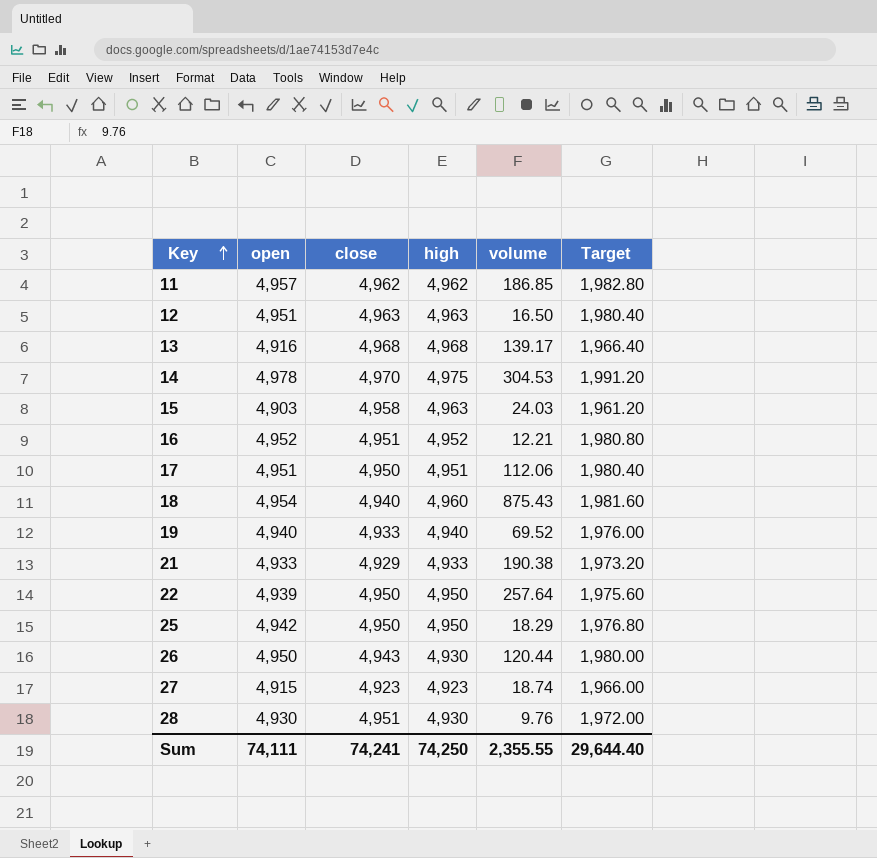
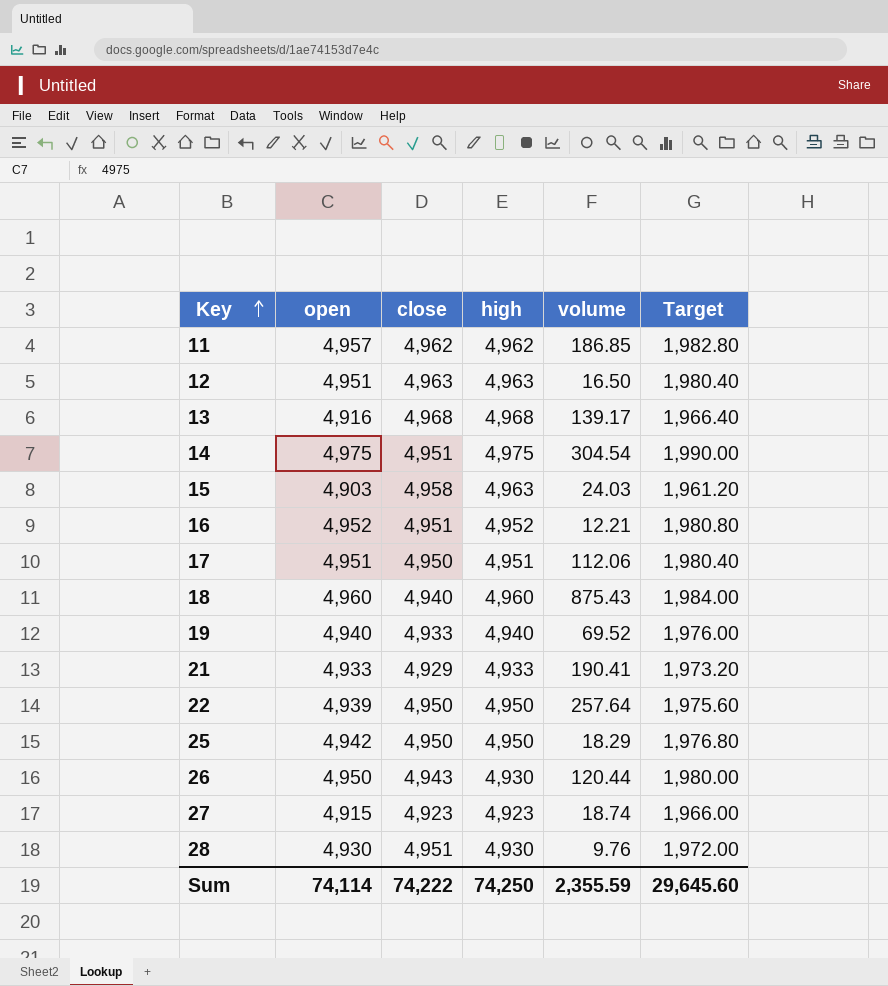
14 | open: 4,978 -> 4,975
14 | close: 4,970 -> 4,951
14 | volume: 304.53 -> 304.54
14 | Target: 1,991.20 -> 1,990.00
18 | open: 4,954 -> 4,960
18 | Target: 1,981.60 -> 1,984.00
21 | volume: 190.38 -> 190.41
Sum | open: 74,111 -> 74,114
Sum | close: 74,241 -> 74,222
Sum | volume: 2,355.55 -> 2,355.59
Sum | Target: 29,644.40 -> 29,645.60

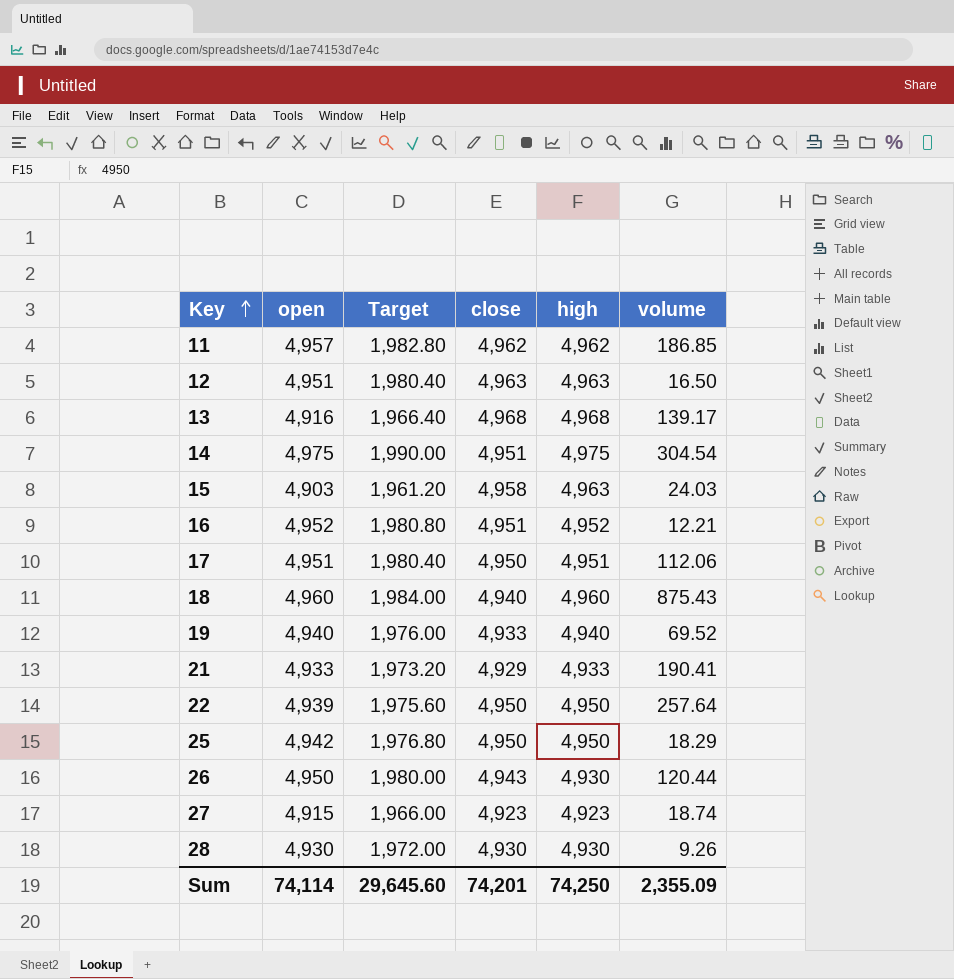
column Target | position: 6 -> 3
28 | close: 4,951 -> 4,930
28 | volume: 9.76 -> 9.26
Sum | close: 74,222 -> 74,201
Sum | volume: 2,355.59 -> 2,355.09

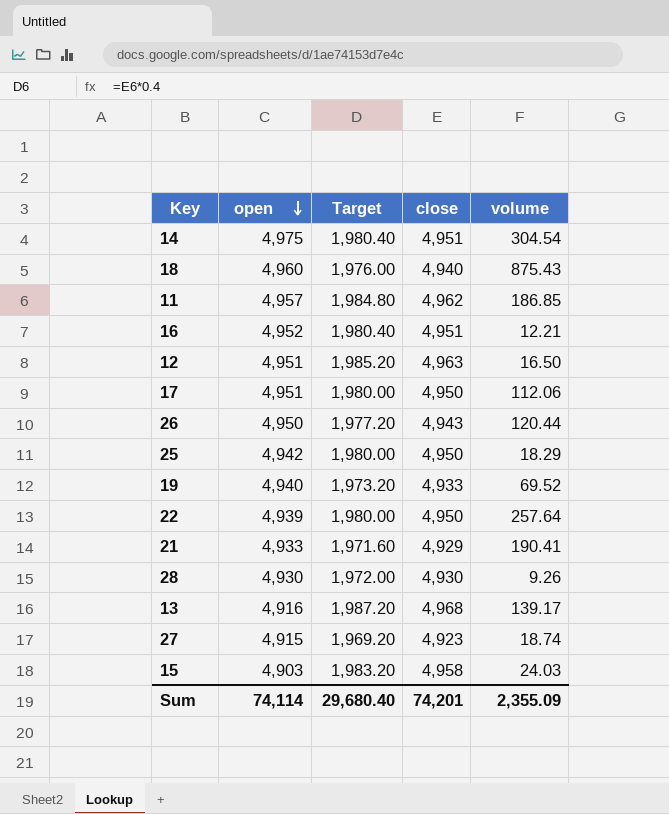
row order: Key ascending -> open descending
column high | position: 5 -> none
column Target | formula: [open] * 0.4 -> [close] * 0.4
Sum | Target: 29,645.60 -> 29,680.40

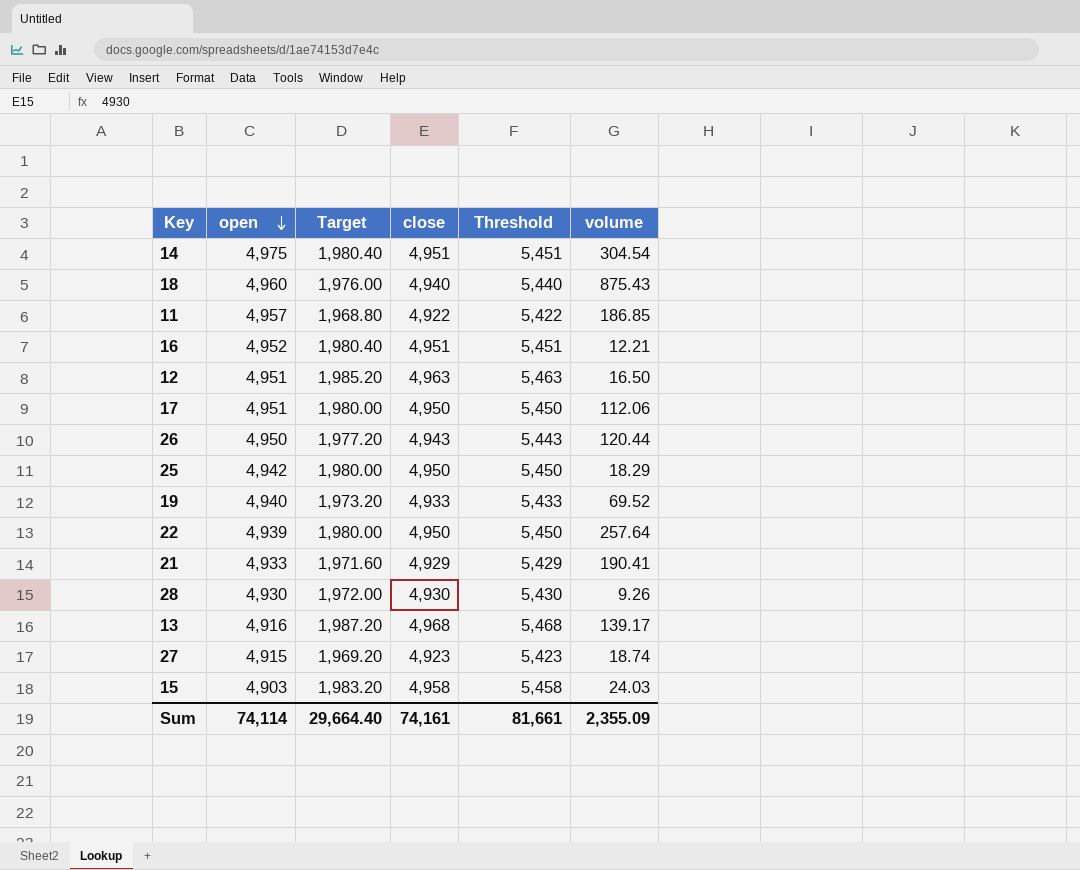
column Threshold | formula: none -> [close] + 500
11 | Target: 1,984.80 -> 1,968.80
11 | close: 4,962 -> 4,922
Sum | Target: 29,680.40 -> 29,664.40
Sum | close: 74,201 -> 74,161

